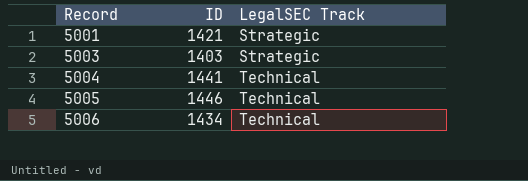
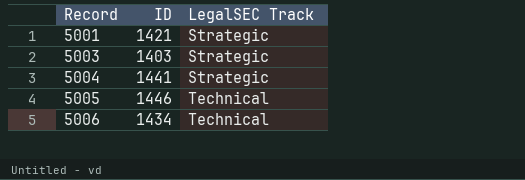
5004 | LegalSEC Track: Technical -> Strategic

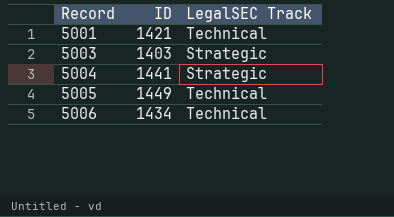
5001 | LegalSEC Track: Strategic -> Technical
5005 | ID: 1446 -> 1449

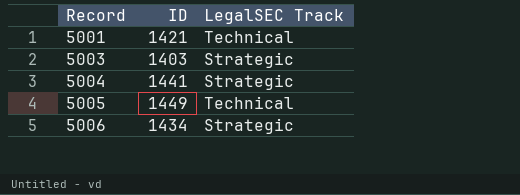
5006 | LegalSEC Track: Technical -> Strategic

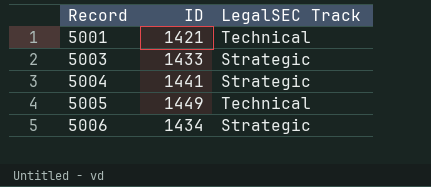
5003 | ID: 1403 -> 1433

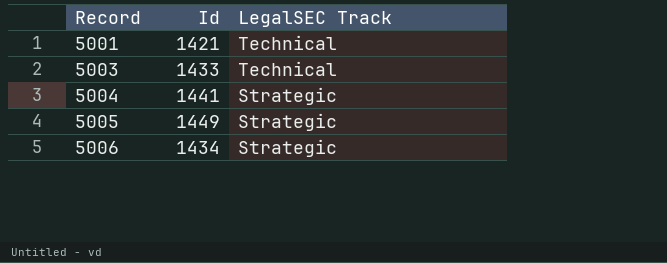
column name: ID -> Id
5003 | LegalSEC Track: Strategic -> Technical
5005 | LegalSEC Track: Technical -> Strategic

